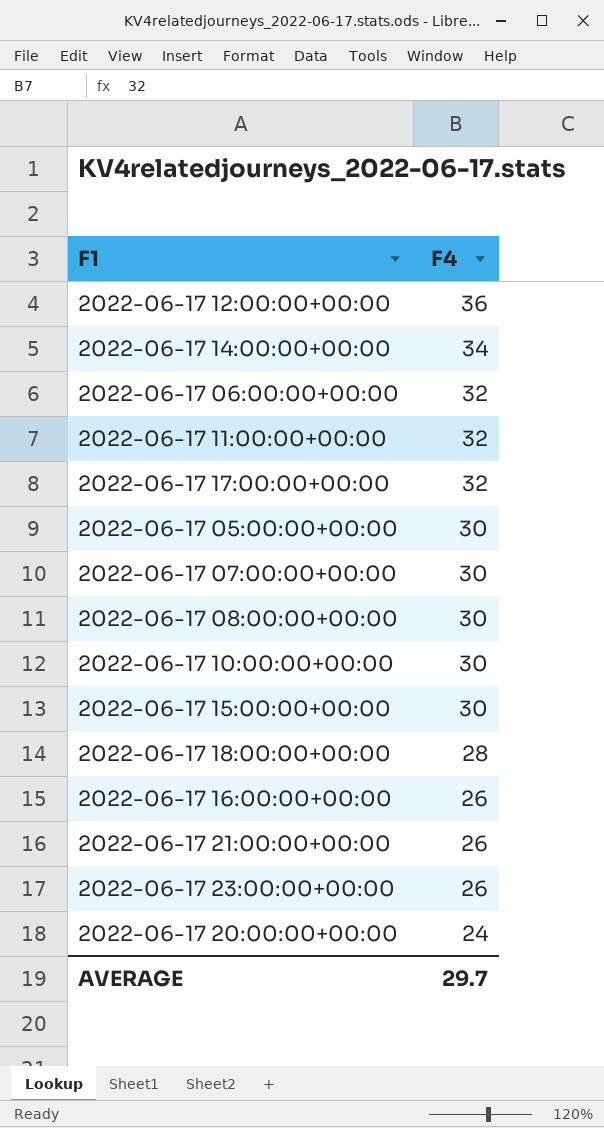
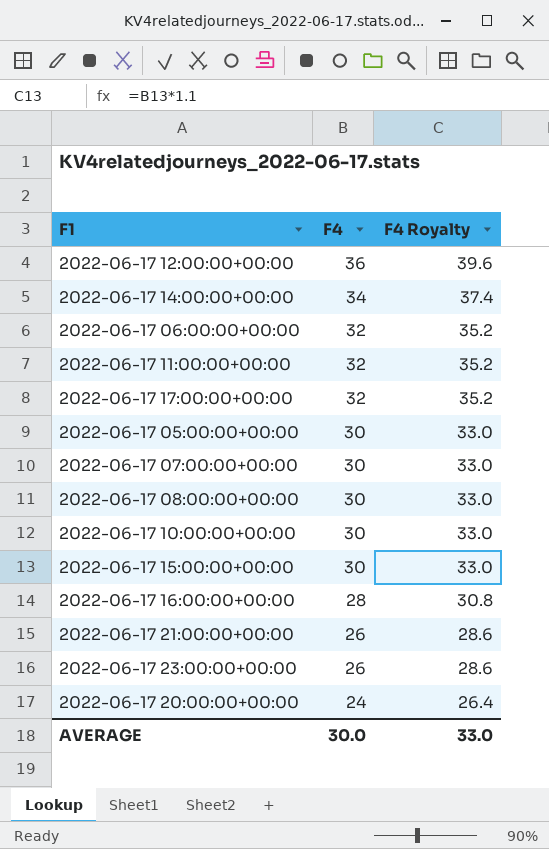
column F4 Royalty | formula: none -> [F4] * 1.1
row 2022-06-17 18:00:00+00:00: 28 -> none
2022-06-17 16:00:00+00:00 | F4: 26 -> 28
AVERAGE | F4: 29.7 -> 30.0

